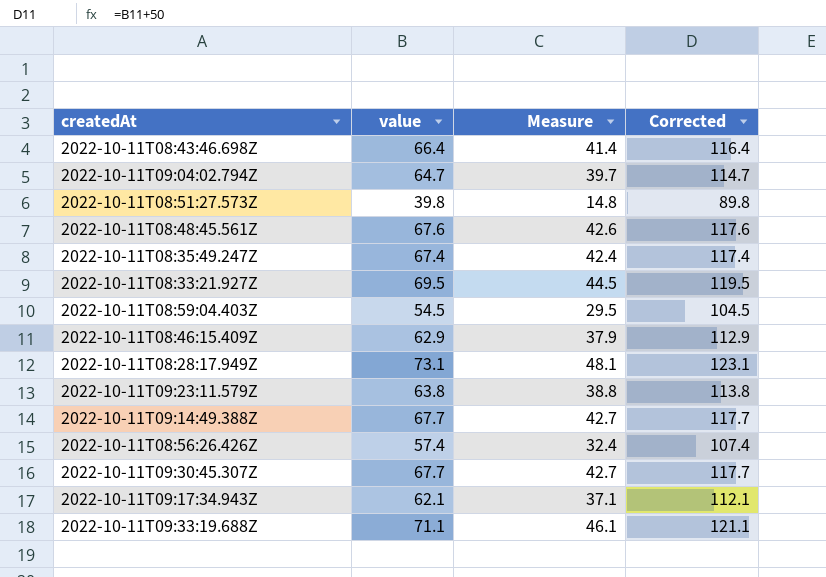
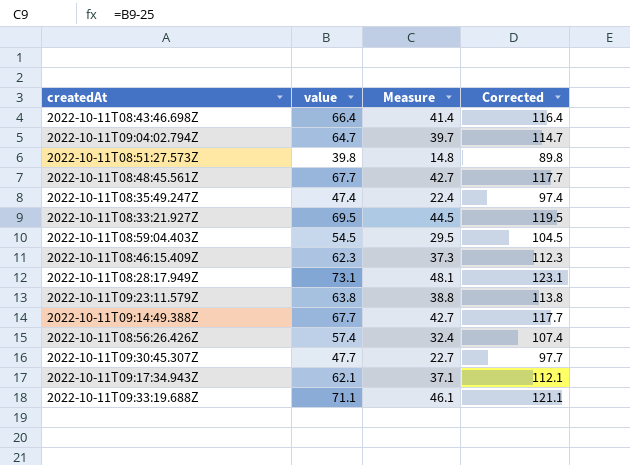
2022-10-11T08:48:45.561Z | value: 67.6 -> 67.7
2022-10-11T08:48:45.561Z | Measure: 42.6 -> 42.7
2022-10-11T08:48:45.561Z | Corrected: 117.6 -> 117.7
2022-10-11T08:35:49.247Z | value: 67.4 -> 47.4
2022-10-11T08:35:49.247Z | Measure: 42.4 -> 22.4
2022-10-11T08:35:49.247Z | Corrected: 117.4 -> 97.4
2022-10-11T08:46:15.409Z | value: 62.9 -> 62.3
2022-10-11T08:46:15.409Z | Measure: 37.9 -> 37.3
2022-10-11T08:46:15.409Z | Corrected: 112.9 -> 112.3
2022-10-11T09:30:45.307Z | value: 67.7 -> 47.7
2022-10-11T09:30:45.307Z | Measure: 42.7 -> 22.7
2022-10-11T09:30:45.307Z | Corrected: 117.7 -> 97.7

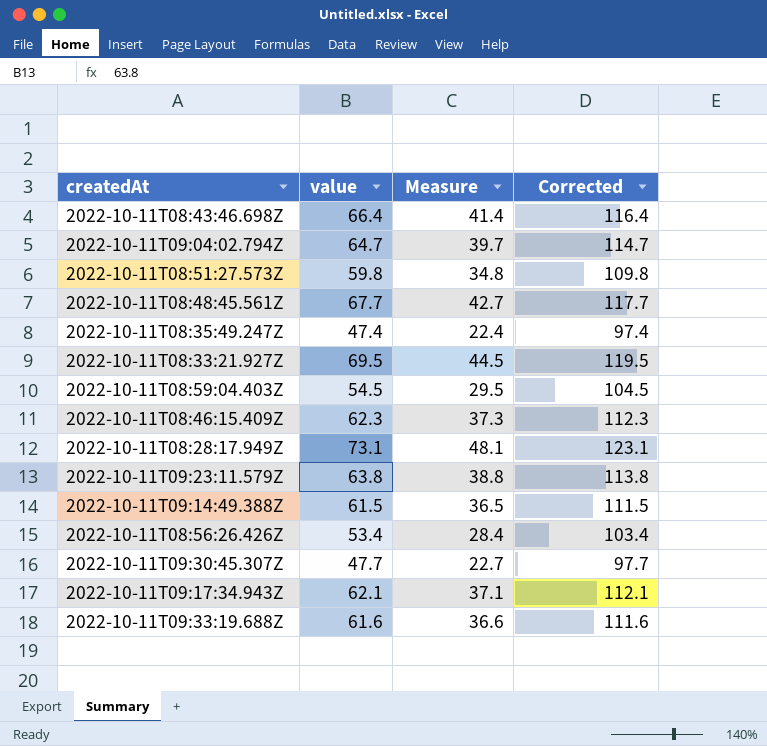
2022-10-11T08:51:27.573Z | value: 39.8 -> 59.8
2022-10-11T08:51:27.573Z | Measure: 14.8 -> 34.8
2022-10-11T08:51:27.573Z | Corrected: 89.8 -> 109.8
2022-10-11T09:14:49.388Z | value: 67.7 -> 61.5
2022-10-11T09:14:49.388Z | Measure: 42.7 -> 36.5
2022-10-11T09:14:49.388Z | Corrected: 117.7 -> 111.5
2022-10-11T08:56:26.426Z | value: 57.4 -> 53.4
2022-10-11T08:56:26.426Z | Measure: 32.4 -> 28.4
2022-10-11T08:56:26.426Z | Corrected: 107.4 -> 103.4
2022-10-11T09:33:19.688Z | value: 71.1 -> 61.6
2022-10-11T09:33:19.688Z | Measure: 46.1 -> 36.6
2022-10-11T09:33:19.688Z | Corrected: 121.1 -> 111.6

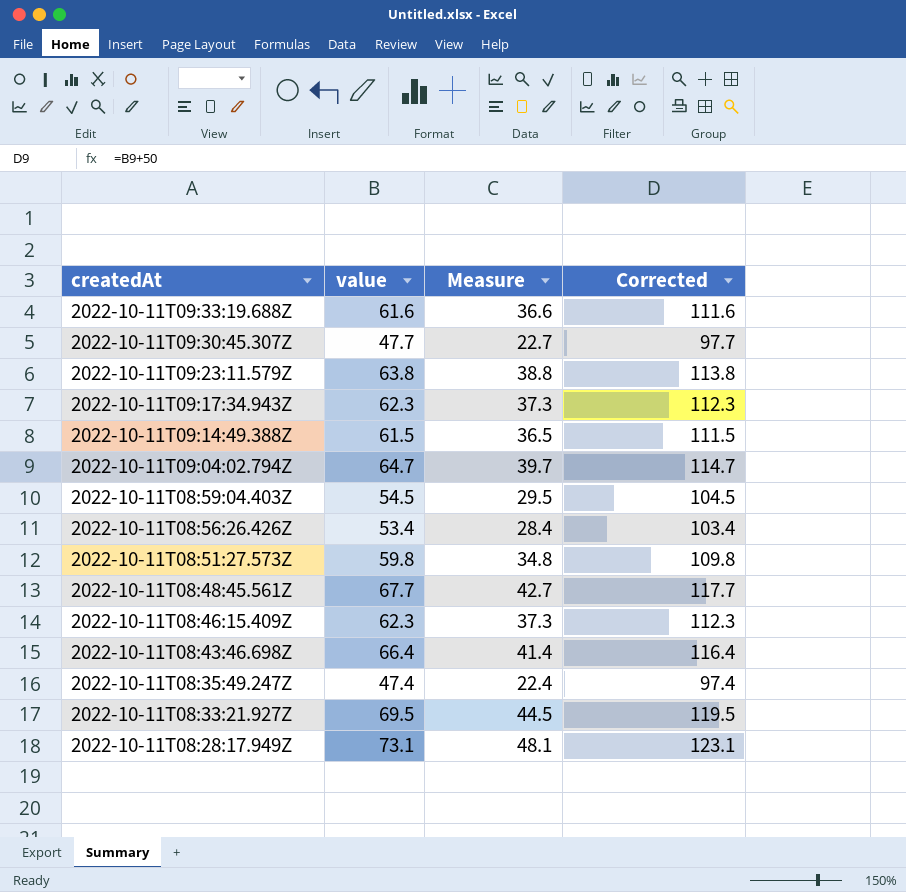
row order: none -> createdAt descending
2022-10-11T09:17:34.943Z | value: 62.1 -> 62.3
2022-10-11T09:17:34.943Z | Measure: 37.1 -> 37.3
2022-10-11T09:17:34.943Z | Corrected: 112.1 -> 112.3

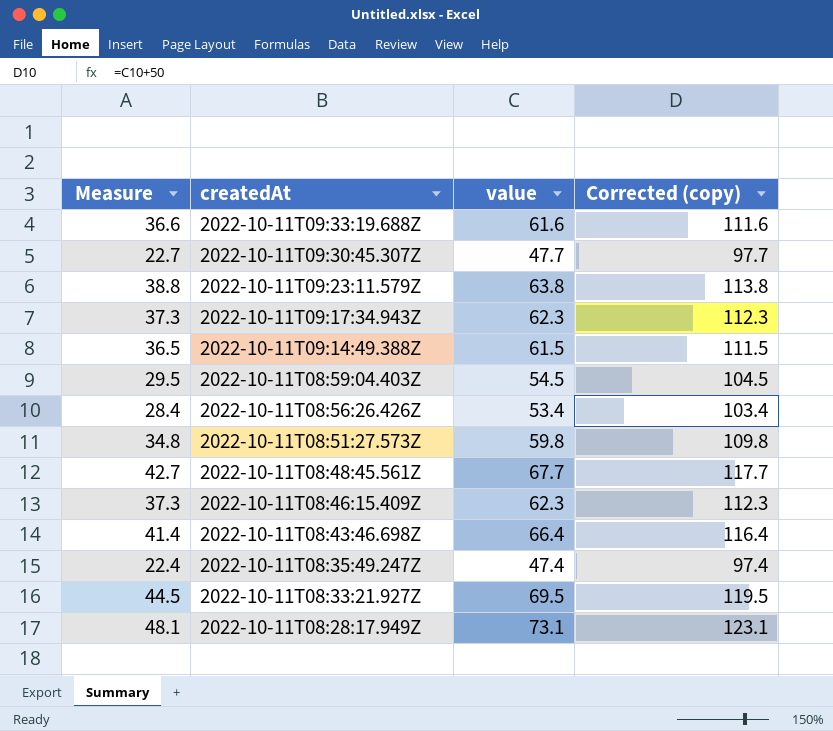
column Measure | position: 3 -> 1
column name: Corrected -> Corrected (copy)
row 2022-10-11T09:04:02.794Z: 64.7 | 39.7 | 114.7 -> none

